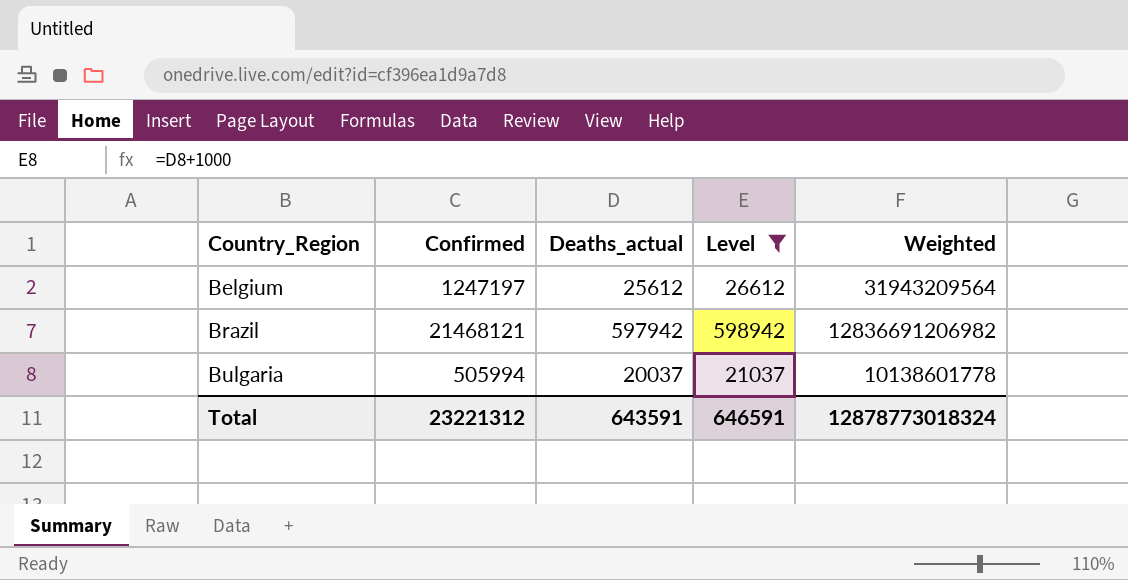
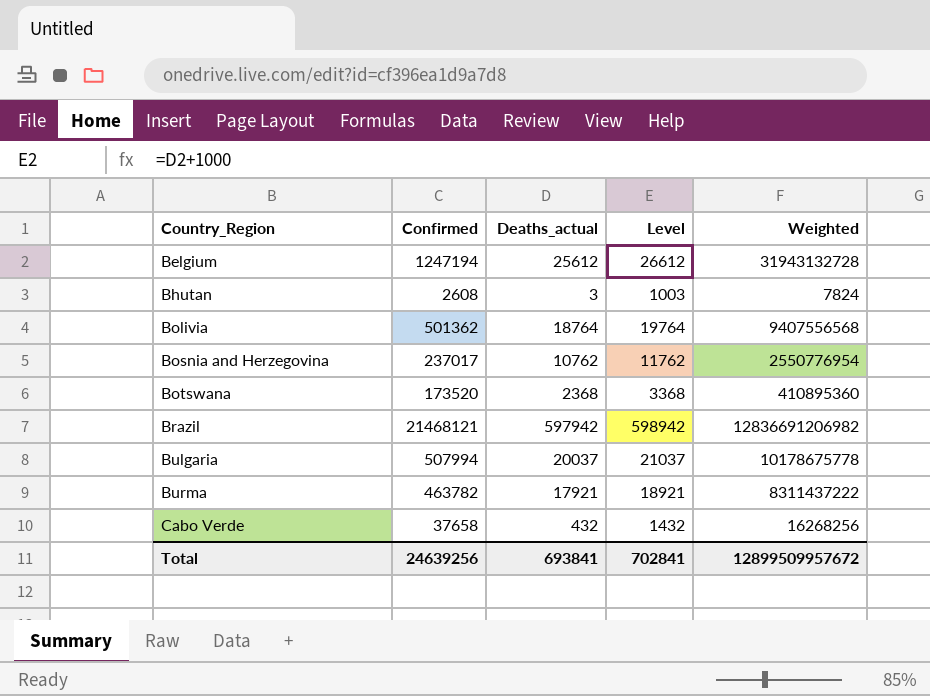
filter: Level >= 21037 -> none
Belgium | Confirmed: 1247197 -> 1247194
Belgium | Weighted: 31943209564 -> 31943132728
Bulgaria | Confirmed: 505994 -> 507994
Bulgaria | Weighted: 10138601778 -> 10178675778
Total | Confirmed: 23221312 -> 24639256
Total | Deaths_actual: 643591 -> 693841
Total | Level: 646591 -> 702841
Total | Weighted: 12878773018324 -> 12899509957672

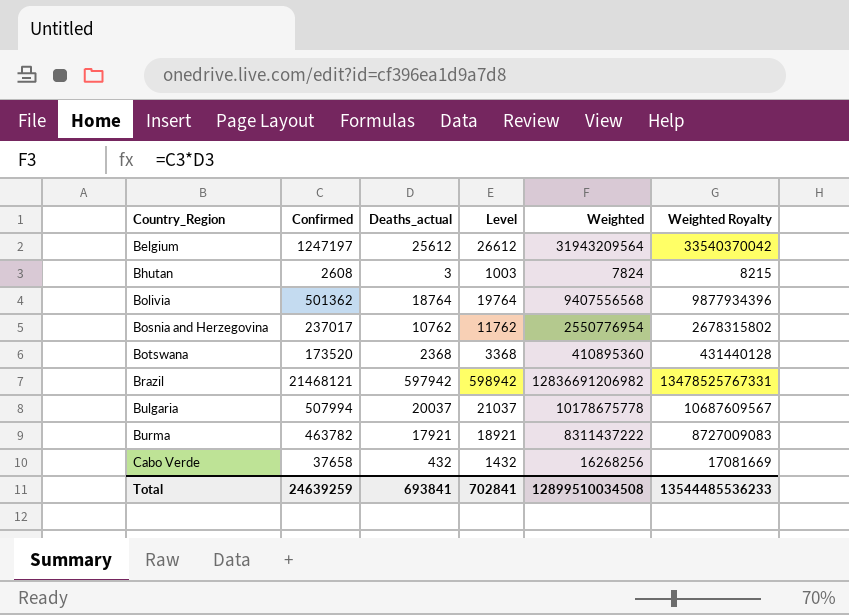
column Weighted Royalty | formula: none -> [Weighted] * 1.05
Belgium | Confirmed: 1247194 -> 1247197
Belgium | Weighted: 31943132728 -> 31943209564
Total | Confirmed: 24639256 -> 24639259
Total | Weighted: 12899509957672 -> 12899510034508

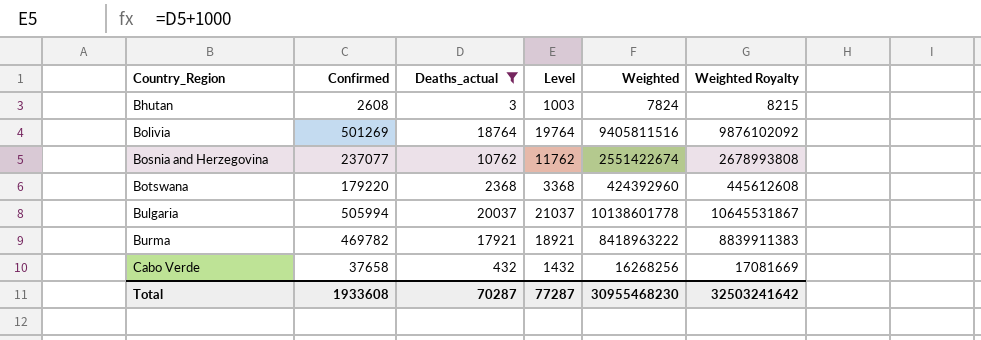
filter: none -> Deaths_actual <= 20037
Bolivia | Confirmed: 501362 -> 501269
Bolivia | Weighted: 9407556568 -> 9405811516
Bolivia | Weighted Royalty: 9877934396 -> 9876102092
Bosnia and Herzegovina | Confirmed: 237017 -> 237077
Bosnia and Herzegovina | Weighted: 2550776954 -> 2551422674
Bosnia and Herzegovina | Weighted Royalty: 2678315802 -> 2678993808
Botswana | Confirmed: 173520 -> 179220
Botswana | Weighted: 410895360 -> 424392960
Botswana | Weighted Royalty: 431440128 -> 445612608
Bulgaria | Confirmed: 507994 -> 505994
Bulgaria | Weighted: 10178675778 -> 10138601778
Bulgaria | Weighted Royalty: 10687609567 -> 10645531867
Burma | Confirmed: 463782 -> 469782
Burma | Weighted: 8311437222 -> 8418963222
Burma | Weighted Royalty: 8727009083 -> 8839911383
Total | Confirmed: 24639259 -> 1933608
Total | Deaths_actual: 693841 -> 70287
Total | Level: 702841 -> 77287
Total | Weighted: 12899510034508 -> 30955468230
Total | Weighted Royalty: 13544485536233 -> 32503241642

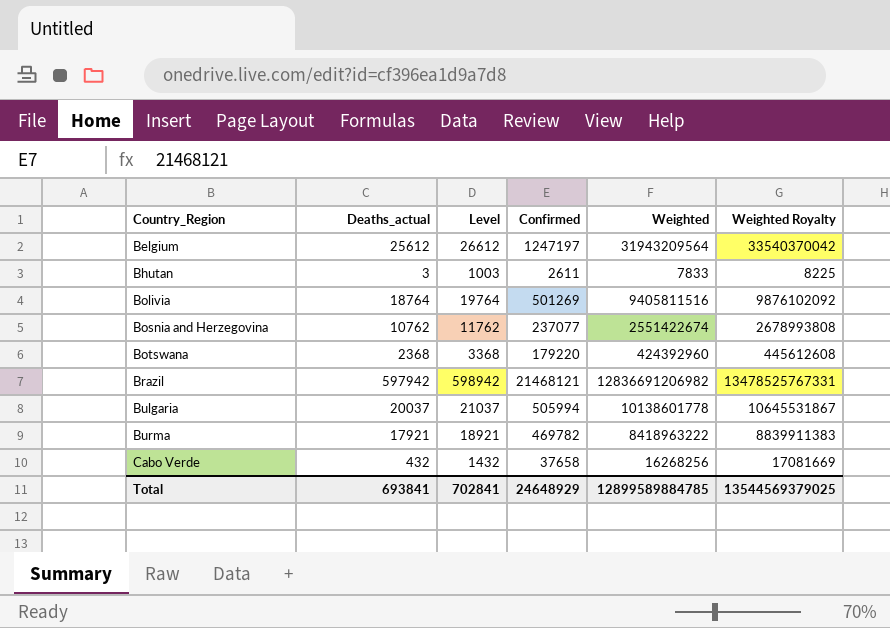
filter: Deaths_actual <= 20037 -> none
column Confirmed | position: 2 -> 4
Bhutan | Confirmed: 2608 -> 2611
Bhutan | Weighted: 7824 -> 7833
Bhutan | Weighted Royalty: 8215 -> 8225
Total | Deaths_actual: 70287 -> 693841
Total | Level: 77287 -> 702841
Total | Confirmed: 1933608 -> 24648929
Total | Weighted: 30955468230 -> 12899589884785
Total | Weighted Royalty: 32503241642 -> 13544569379025

